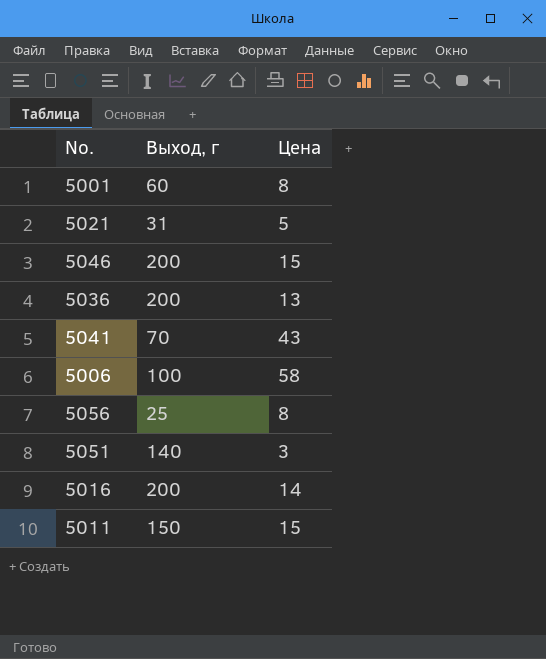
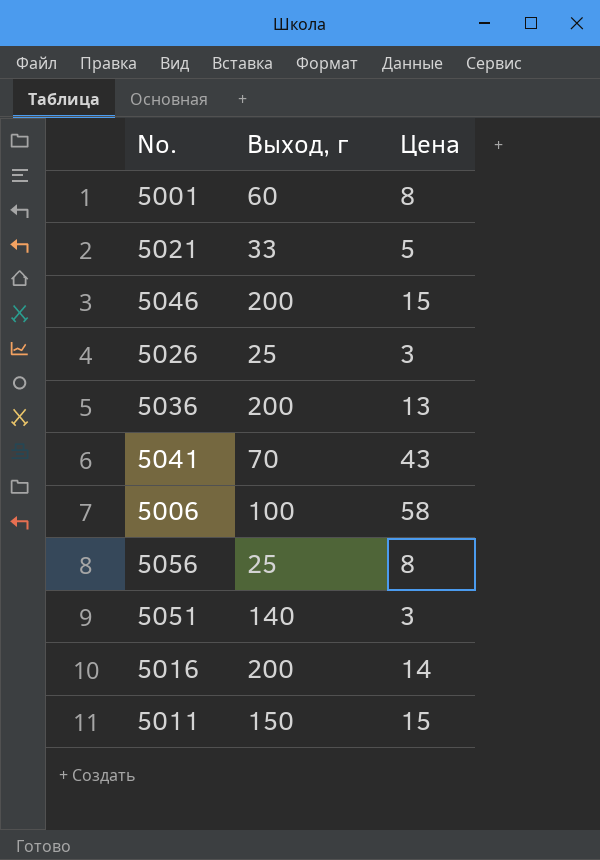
5021 | Выход, г: 31 -> 33
row 5026: none -> 25 | 3

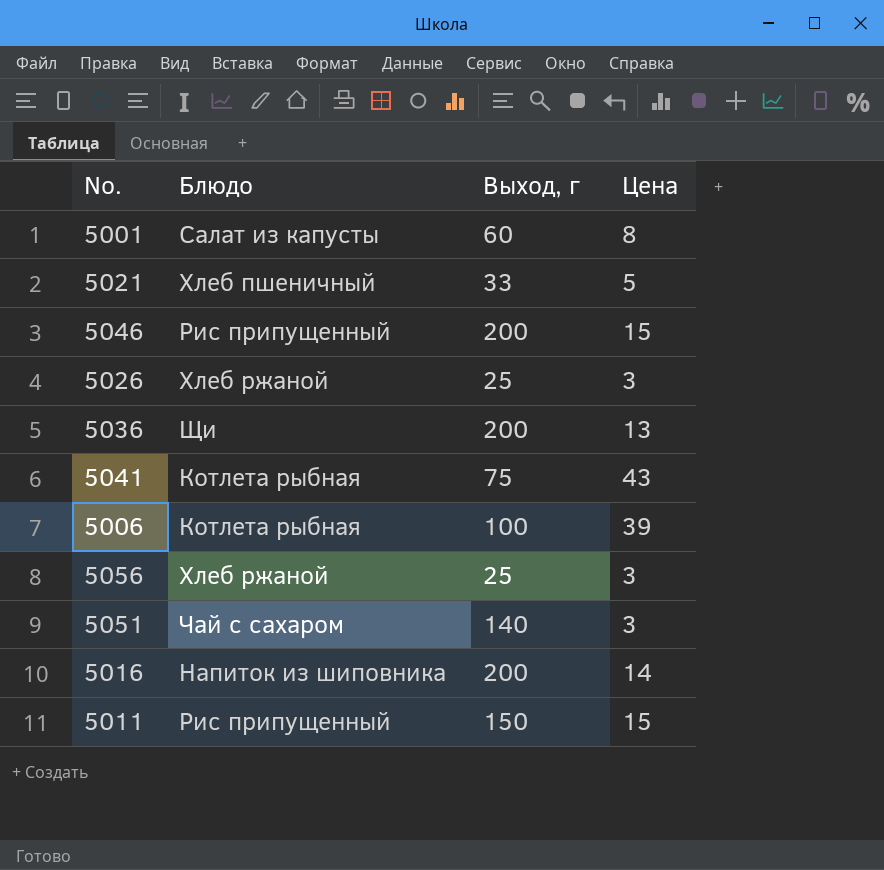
column Блюдо | position: none -> 2
5041 | Выход, г: 70 -> 75
5006 | Цена: 58 -> 39
5056 | Цена: 8 -> 3

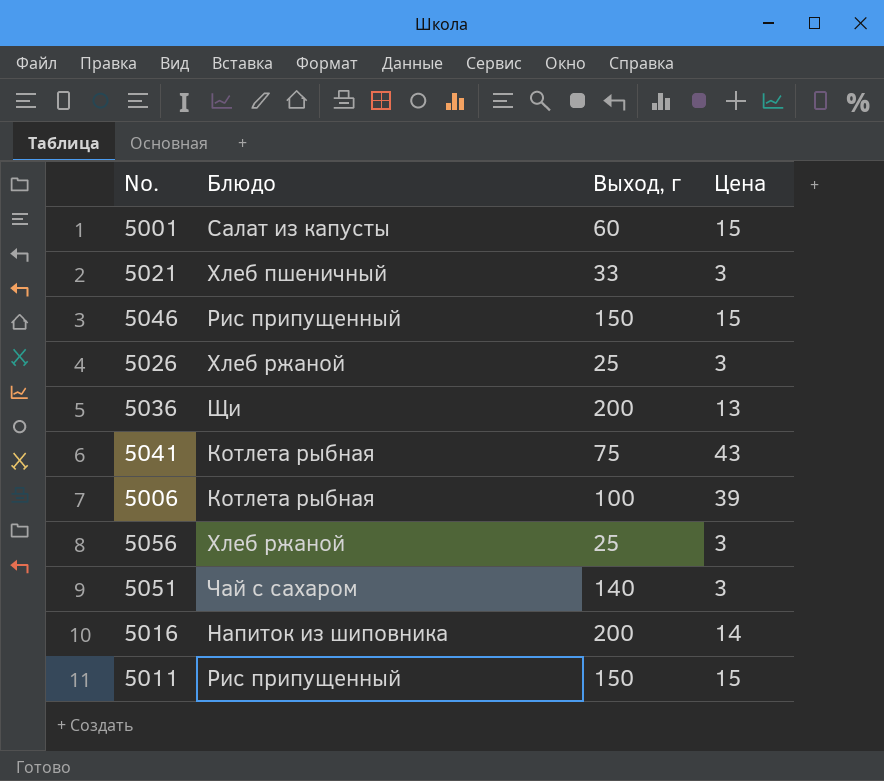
5001 | Цена: 8 -> 15
5021 | Цена: 5 -> 3
5046 | Выход, г: 200 -> 150

